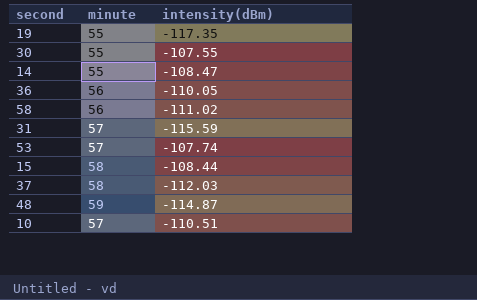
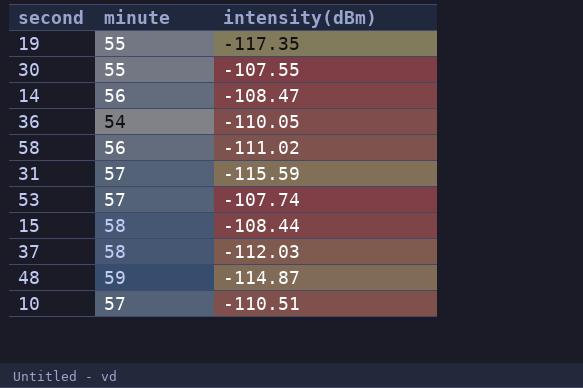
14 | minute: 55 -> 56
36 | minute: 56 -> 54

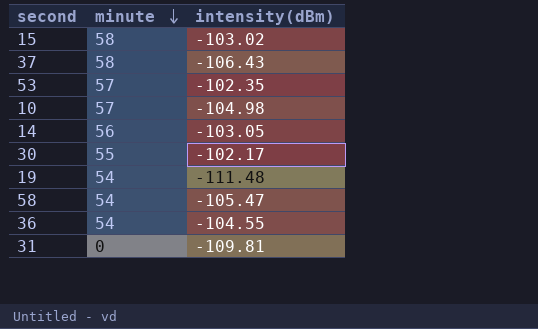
row order: none -> minute descending
row 48: 59 | -114.87 -> none
15 | intensity(dBm): -108.44 -> -103.02
37 | intensity(dBm): -112.03 -> -106.43
53 | intensity(dBm): -107.74 -> -102.35
10 | intensity(dBm): -110.51 -> -104.98
14 | intensity(dBm): -108.47 -> -103.05
30 | intensity(dBm): -107.55 -> -102.17
19 | minute: 55 -> 54
19 | intensity(dBm): -117.35 -> -111.48
58 | minute: 56 -> 54
58 | intensity(dBm): -111.02 -> -105.47
36 | intensity(dBm): -110.05 -> -104.55
31 | minute: 57 -> 0
31 | intensity(dBm): -115.59 -> -109.81

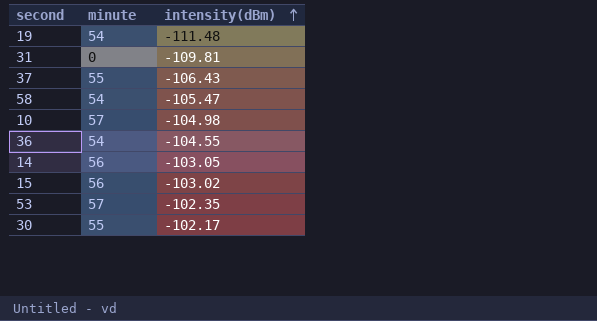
row order: minute descending -> intensity(dBm) ascending
37 | minute: 58 -> 55
15 | minute: 58 -> 56

